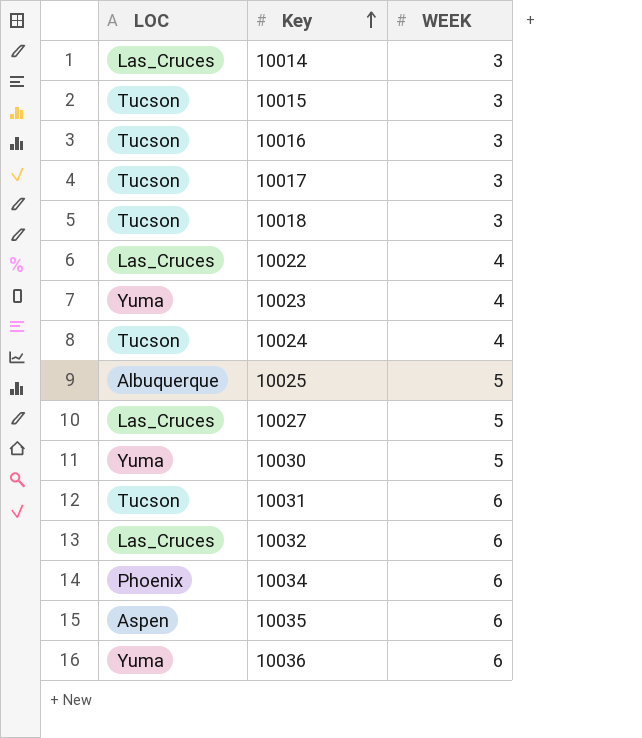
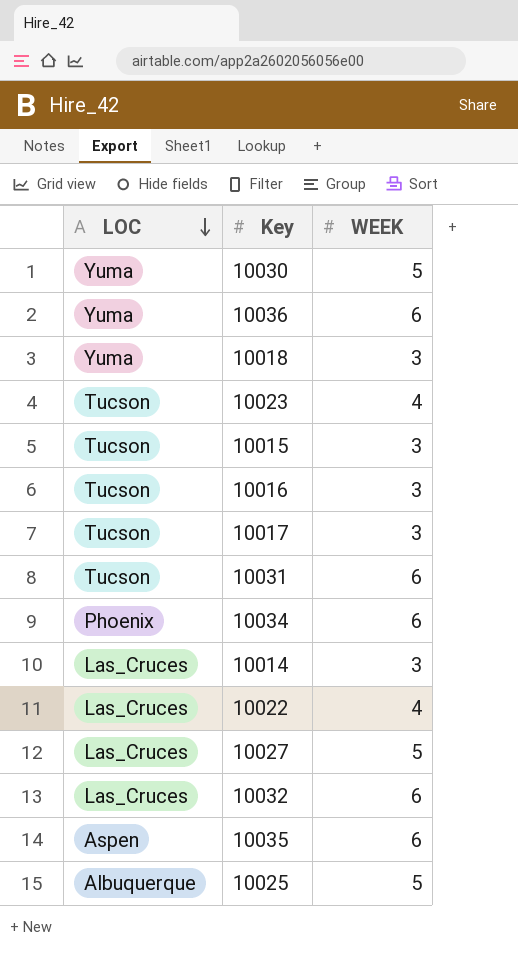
row order: Key ascending -> LOC descending
row 10024: Tucson | 4 -> none
10018 | LOC: Tucson -> Yuma
10023 | LOC: Yuma -> Tucson

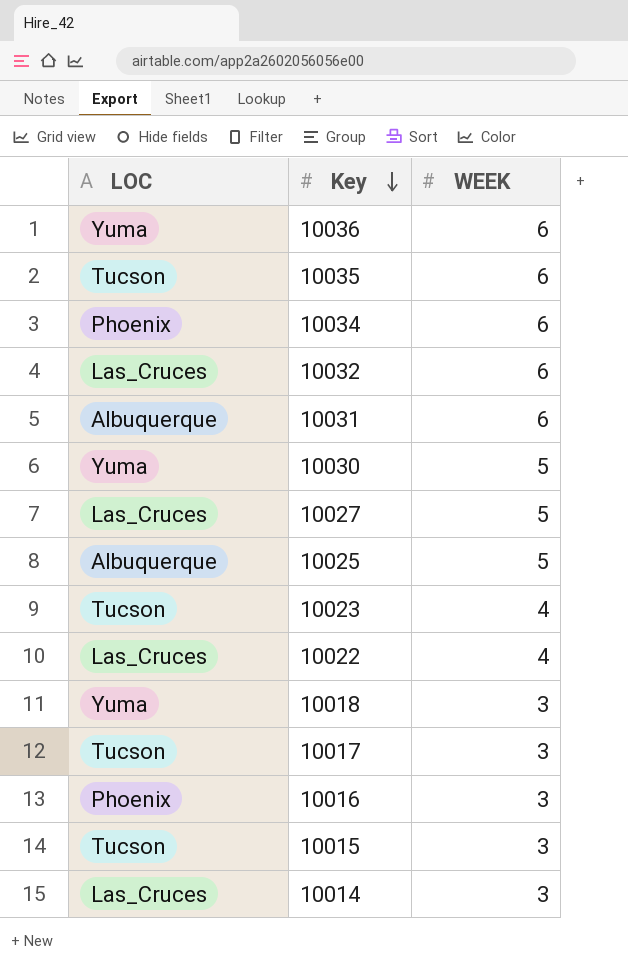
row order: LOC descending -> Key descending
10035 | LOC: Aspen -> Tucson
10031 | LOC: Tucson -> Albuquerque
10016 | LOC: Tucson -> Phoenix

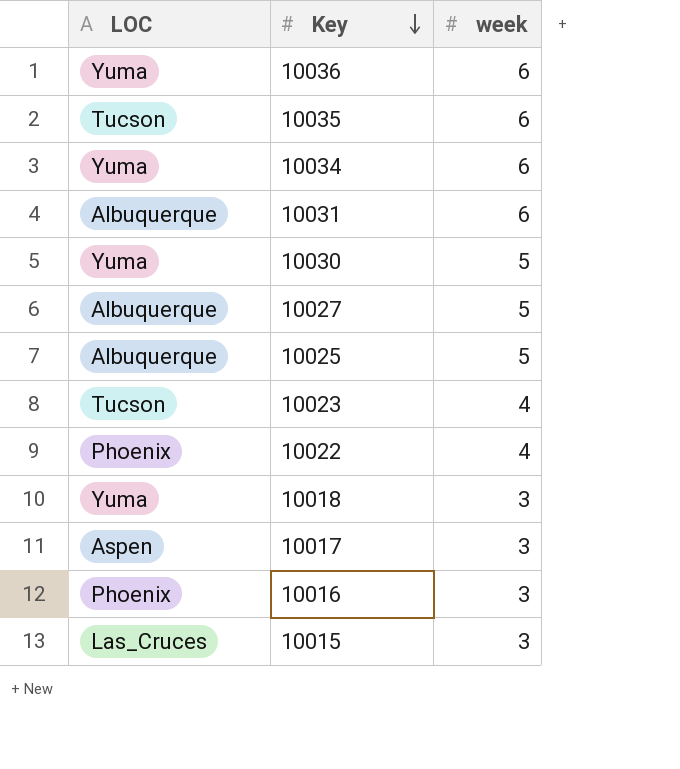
column name: WEEK -> week
row 10032: Las_Cruces | 6 -> none
row 10014: Las_Cruces | 3 -> none
10034 | LOC: Phoenix -> Yuma
10027 | LOC: Las_Cruces -> Albuquerque
10022 | LOC: Las_Cruces -> Phoenix
10017 | LOC: Tucson -> Aspen
10015 | LOC: Tucson -> Las_Cruces

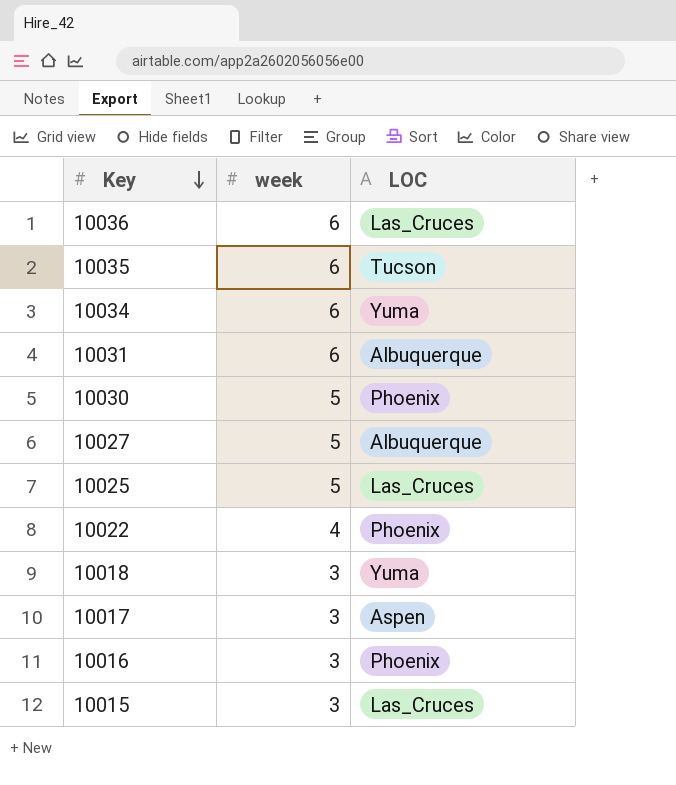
column LOC | position: 1 -> 3
row 10023: Tucson | 4 -> none
10036 | LOC: Yuma -> Las_Cruces
10030 | LOC: Yuma -> Phoenix
10025 | LOC: Albuquerque -> Las_Cruces

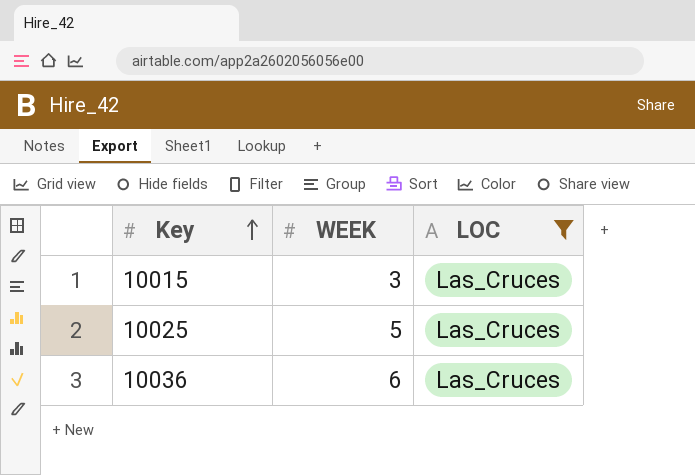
filter: none -> LOC = Las_Cruces
row order: Key descending -> Key ascending
column name: week -> WEEK

